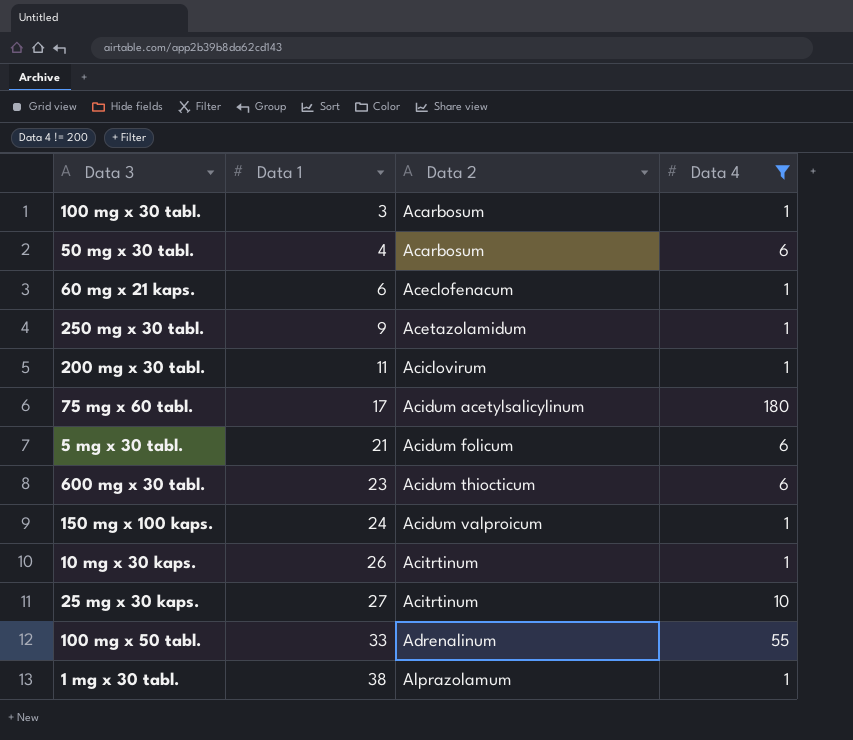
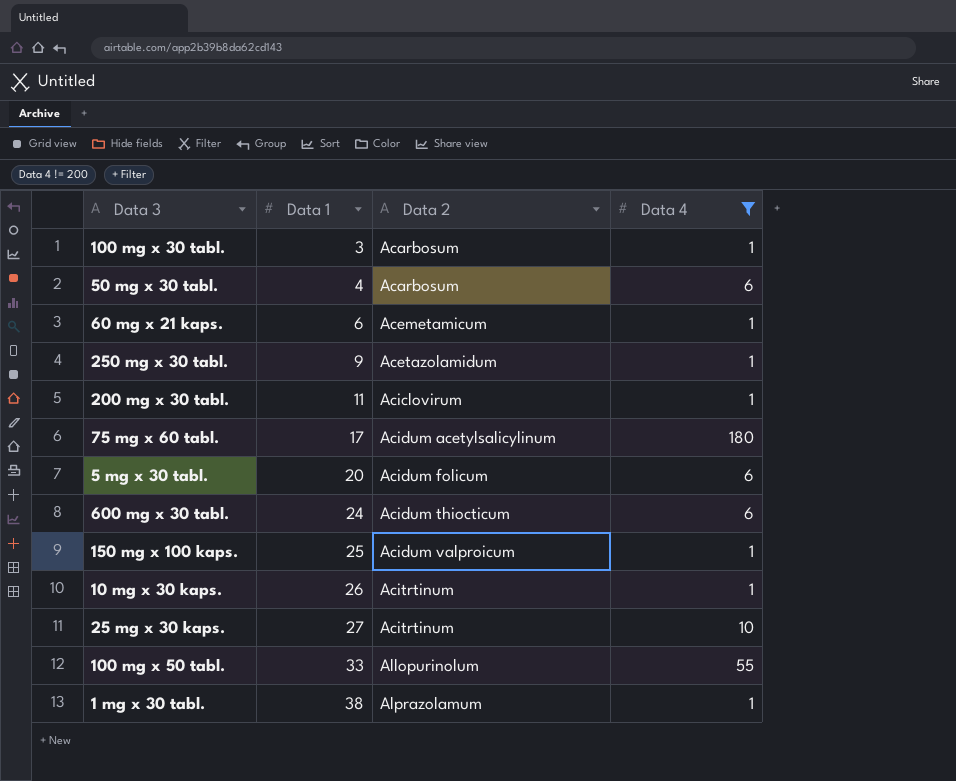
60 mg x 21 kaps. | Data 2: Aceclofenacum -> Acemetamicum
5 mg x 30 tabl. | Data 1: 21 -> 20
600 mg x 30 tabl. | Data 1: 23 -> 24
150 mg x 100 kaps. | Data 1: 24 -> 25
100 mg x 50 tabl. | Data 2: Adrenalinum -> Allopurinolum

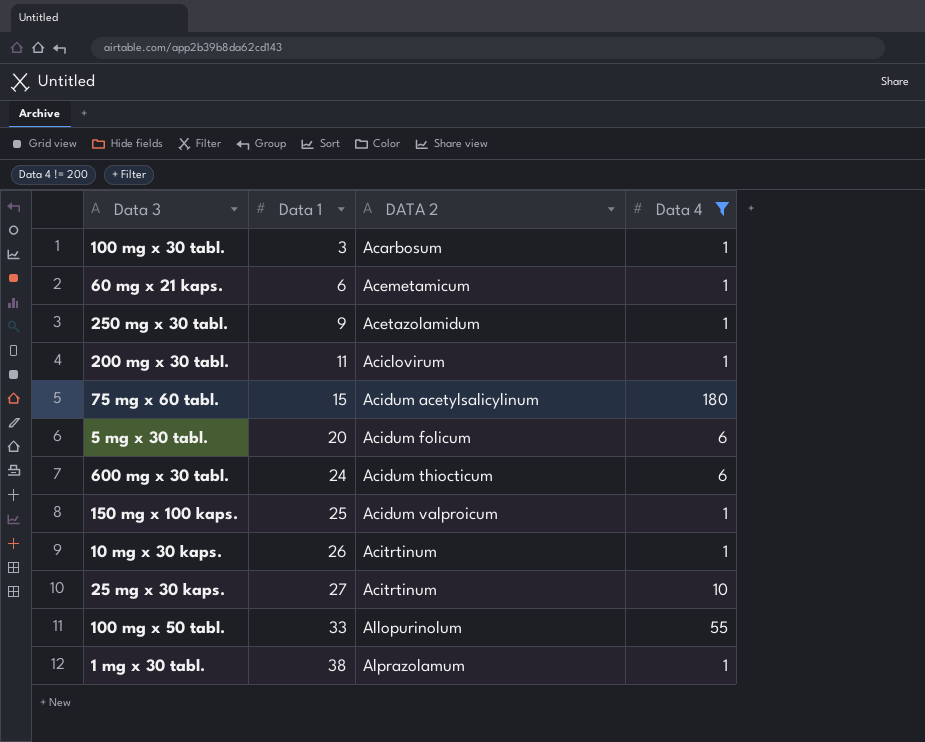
column name: Data 2 -> DATA 2
row 50 mg x 30 tabl.: 4 | Acarbosum | 6 -> none
75 mg x 60 tabl. | Data 1: 17 -> 15

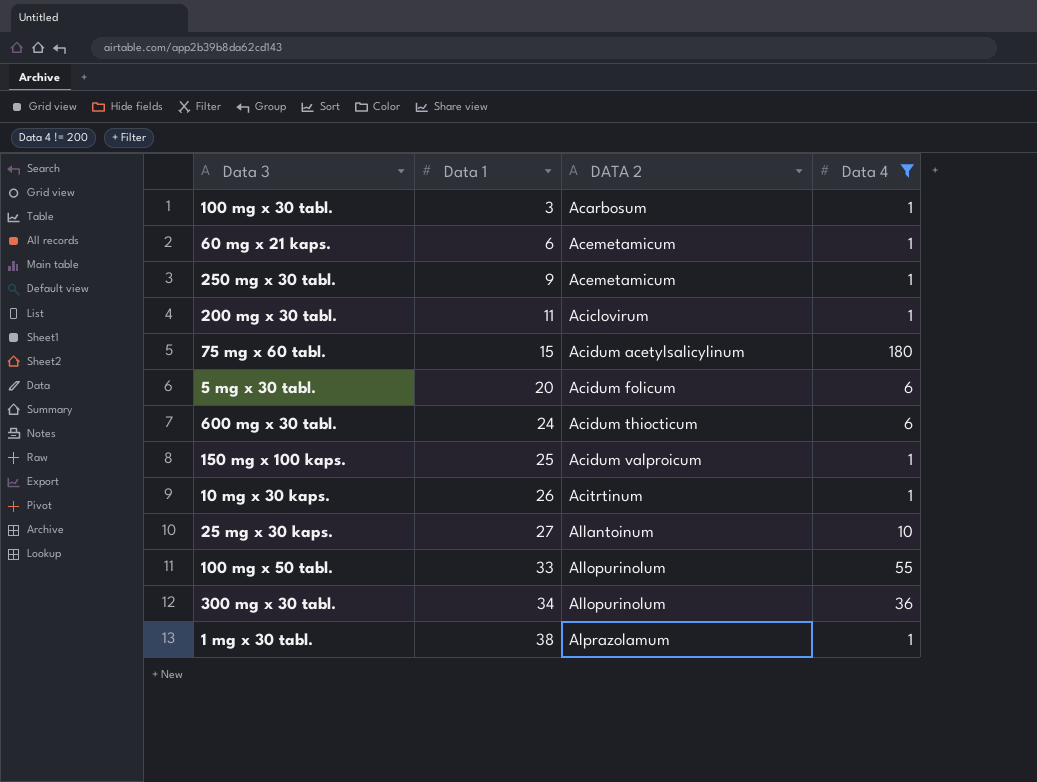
250 mg x 30 tabl. | DATA 2: Acetazolamidum -> Acemetamicum
25 mg x 30 kaps. | DATA 2: Acitrtinum -> Allantoinum
row 300 mg x 30 tabl.: none -> 34 | Allopurinolum | 36

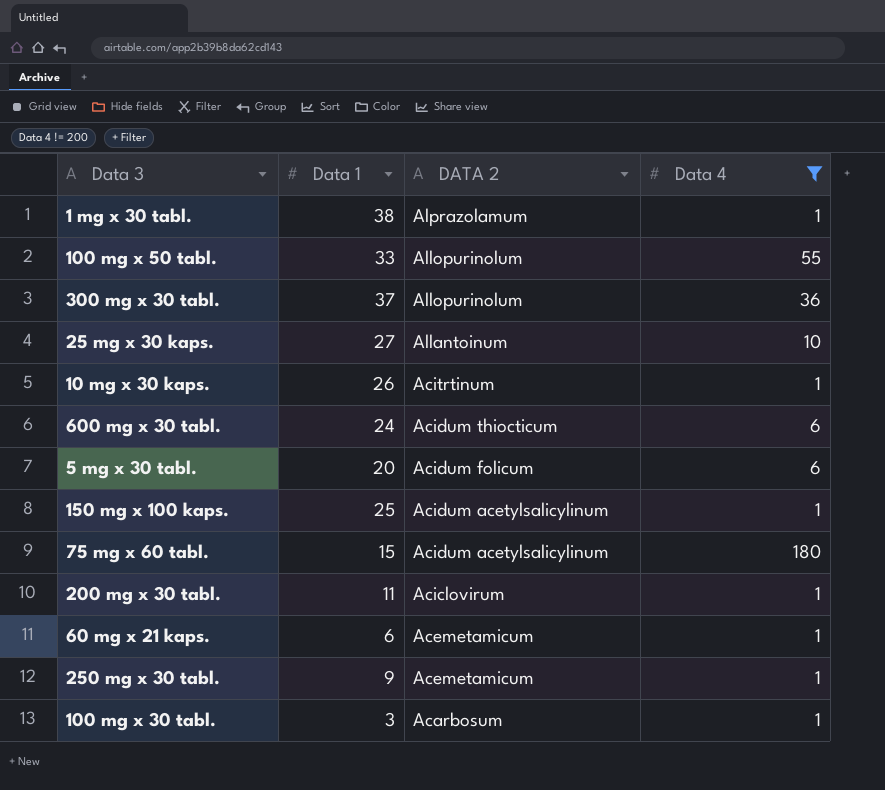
row order: Data 1 ascending -> DATA 2 descending
300 mg x 30 tabl. | Data 1: 34 -> 37
150 mg x 100 kaps. | DATA 2: Acidum valproicum -> Acidum acetylsalicylinum

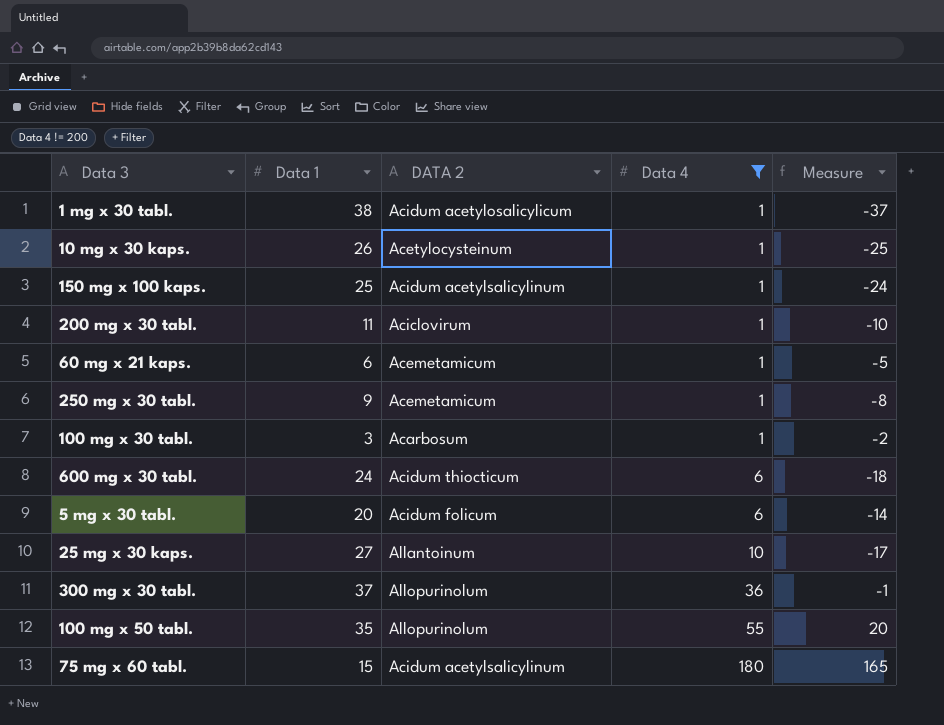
row order: DATA 2 descending -> Data 4 ascending
column Measure | formula: none -> [Data 4] - [Data 1]
1 mg x 30 tabl. | DATA 2: Alprazolamum -> Acidum acetylosalicylicum
10 mg x 30 kaps. | DATA 2: Acitrtinum -> Acetylocysteinum
100 mg x 50 tabl. | Data 1: 33 -> 35

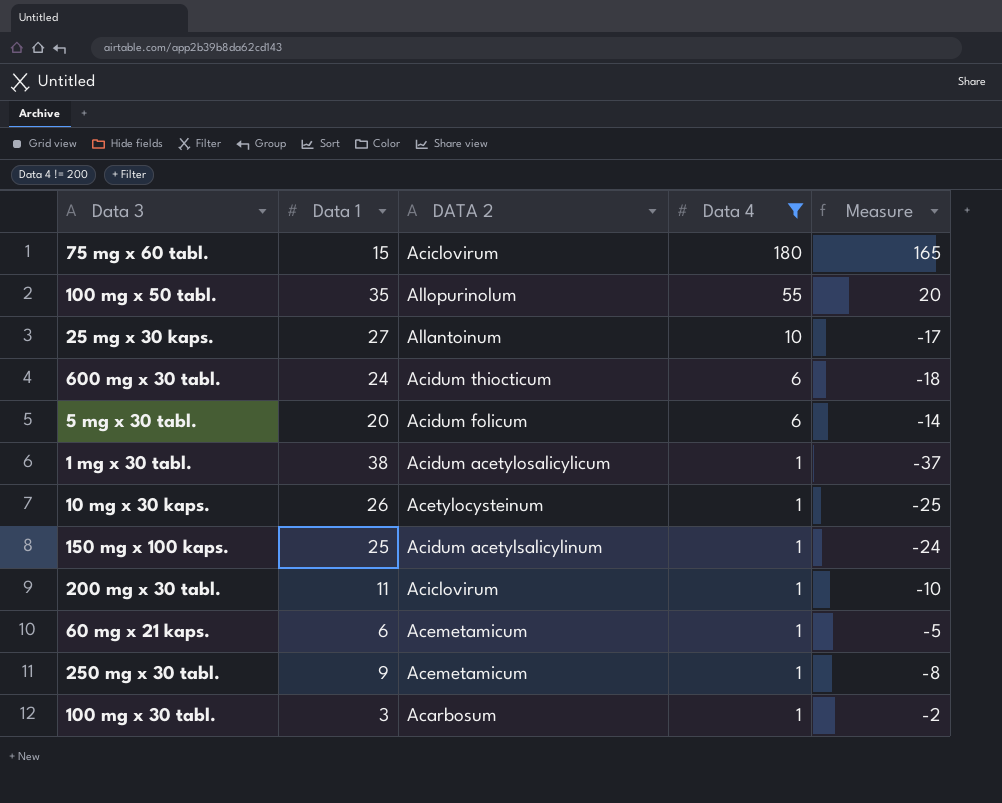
row order: Data 4 ascending -> Data 4 descending
row 300 mg x 30 tabl.: 37 | Allopurinolum | 36 | -1 -> none
75 mg x 60 tabl. | DATA 2: Acidum acetylsalicylinum -> Aciclovirum

